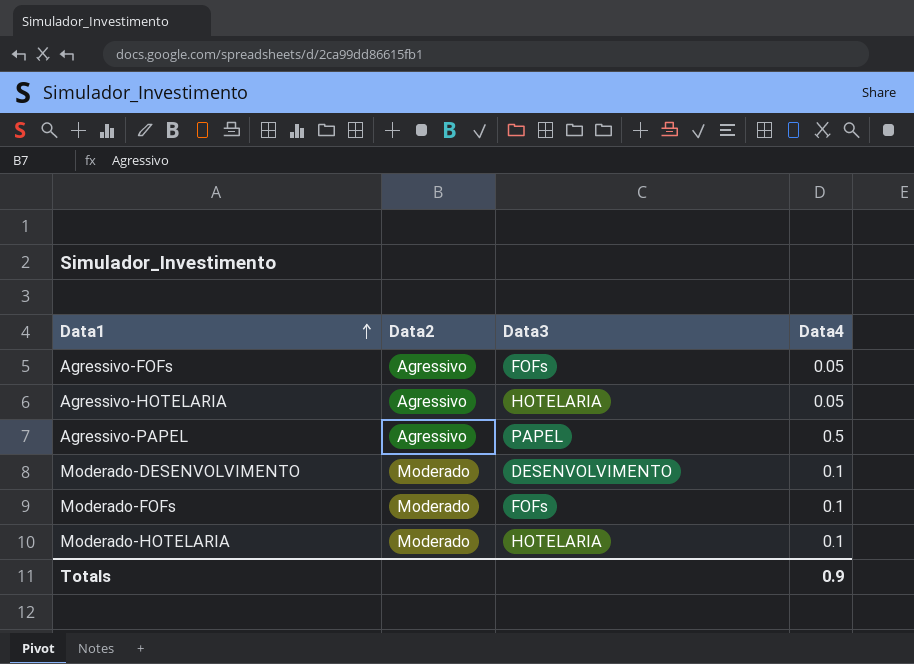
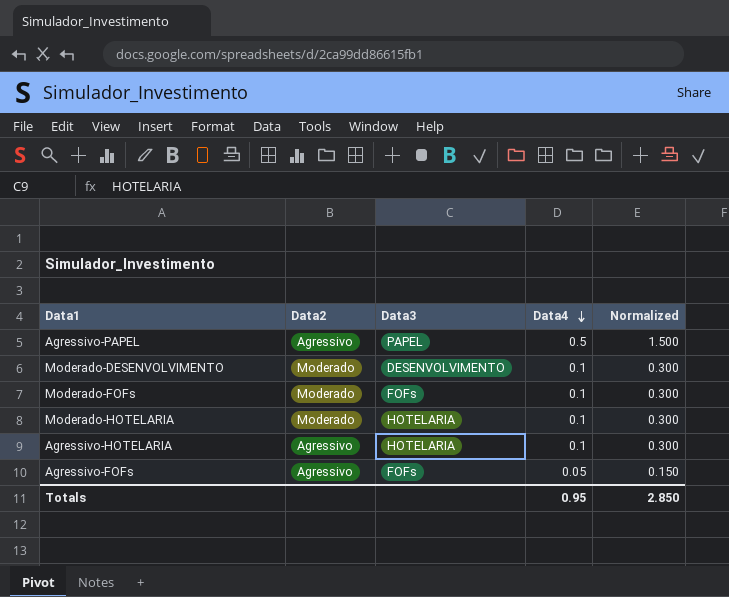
row order: Data1 ascending -> Data4 descending
column Normalized | formula: none -> [Data4] * 3
Agressivo-HOTELARIA | Data4: 0.05 -> 0.1
Totals | Data4: 0.9 -> 0.95

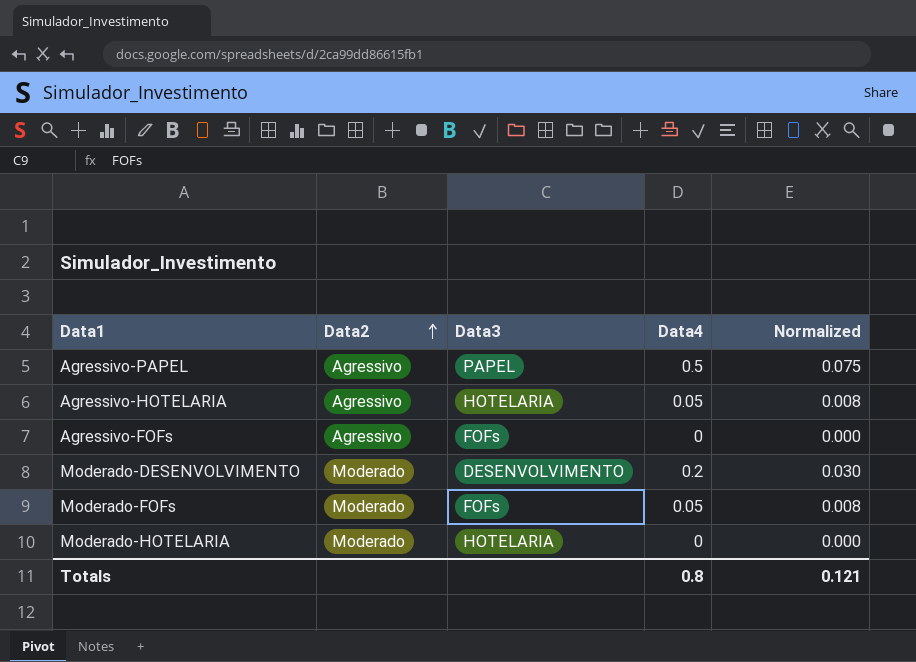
row order: Data4 descending -> Data2 ascending
column Normalized | formula: [Data4] * 3 -> [Data4] * 0.15
Agressivo-HOTELARIA | Data4: 0.1 -> 0.05
Agressivo-FOFs | Data4: 0.05 -> 0
Moderado-DESENVOLVIMENTO | Data4: 0.1 -> 0.2
Moderado-FOFs | Data4: 0.1 -> 0.05
Moderado-HOTELARIA | Data4: 0.1 -> 0
Totals | Data4: 0.95 -> 0.8
Totals | Normalized: 2.850 -> 0.121

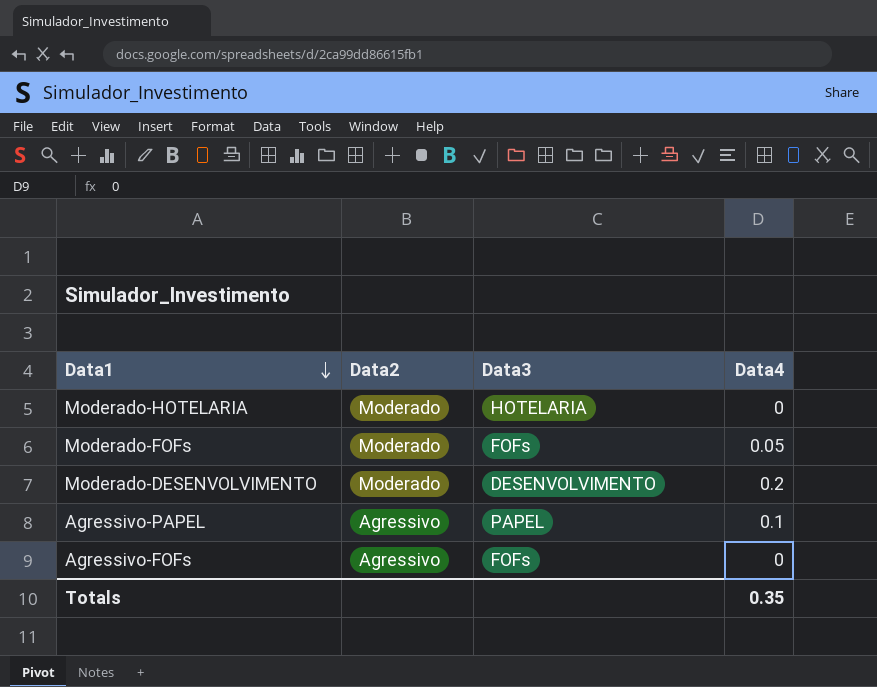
row order: Data2 ascending -> Data1 descending
column Normalized | formula: [Data4] * 0.15 -> none
row Agressivo-HOTELARIA: Agressivo | HOTELARIA | 0.05 | 0.008 -> none
Agressivo-PAPEL | Data4: 0.5 -> 0.1
Totals | Data4: 0.8 -> 0.35

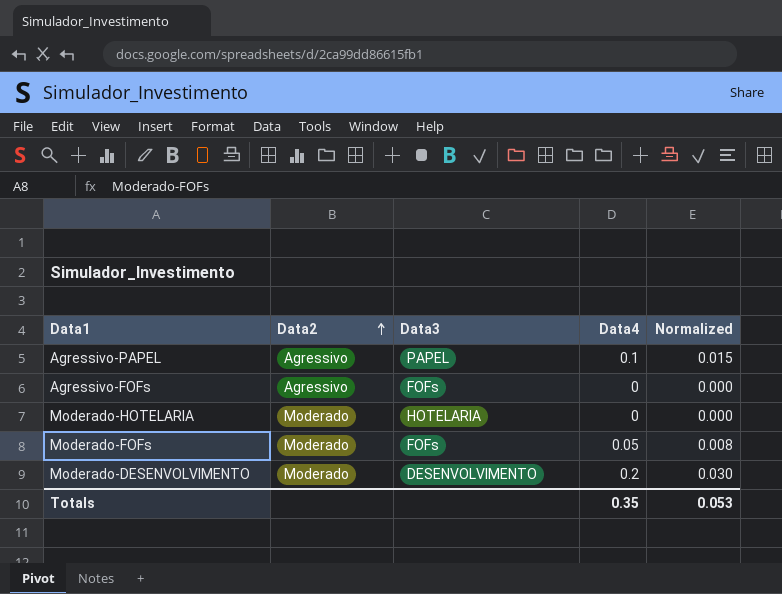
row order: Data1 descending -> Data2 ascending
column Normalized | formula: none -> [Data4] * 0.15

